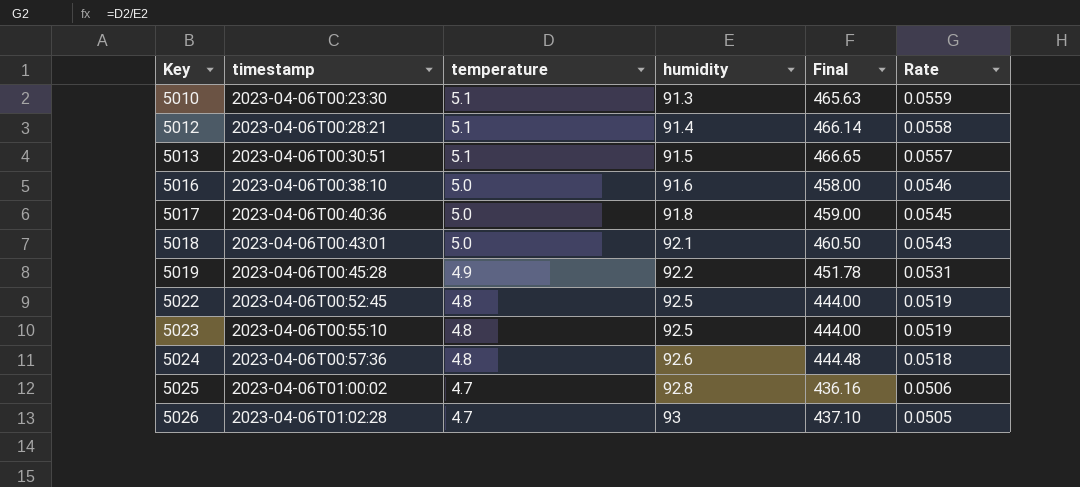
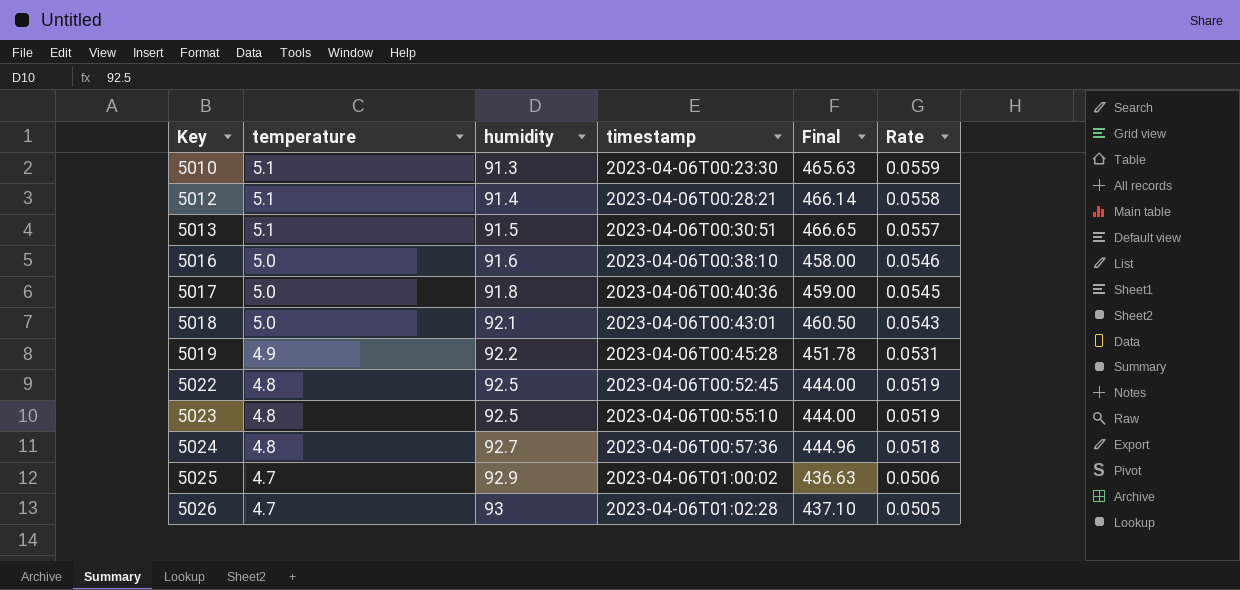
column timestamp | position: 2 -> 4
5024 | humidity: 92.6 -> 92.7
5024 | Final: 444.48 -> 444.96
5025 | humidity: 92.8 -> 92.9
5025 | Final: 436.16 -> 436.63

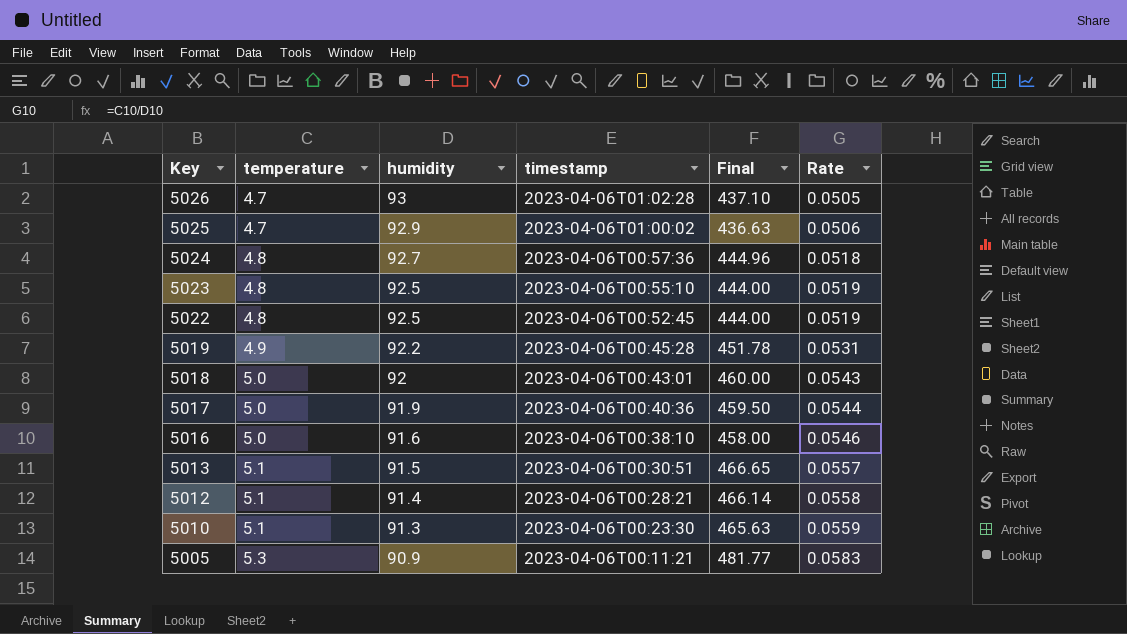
row order: Key ascending -> Key descending
5018 | humidity: 92.1 -> 92
5018 | Final: 460.50 -> 460.00
5017 | humidity: 91.8 -> 91.9
5017 | Final: 459.00 -> 459.50
5017 | Rate: 0.0545 -> 0.0544
row 5005: none -> 5.3 | 90.9 | 2023-04-06T00:11:21 | 481.77 | 0.0583

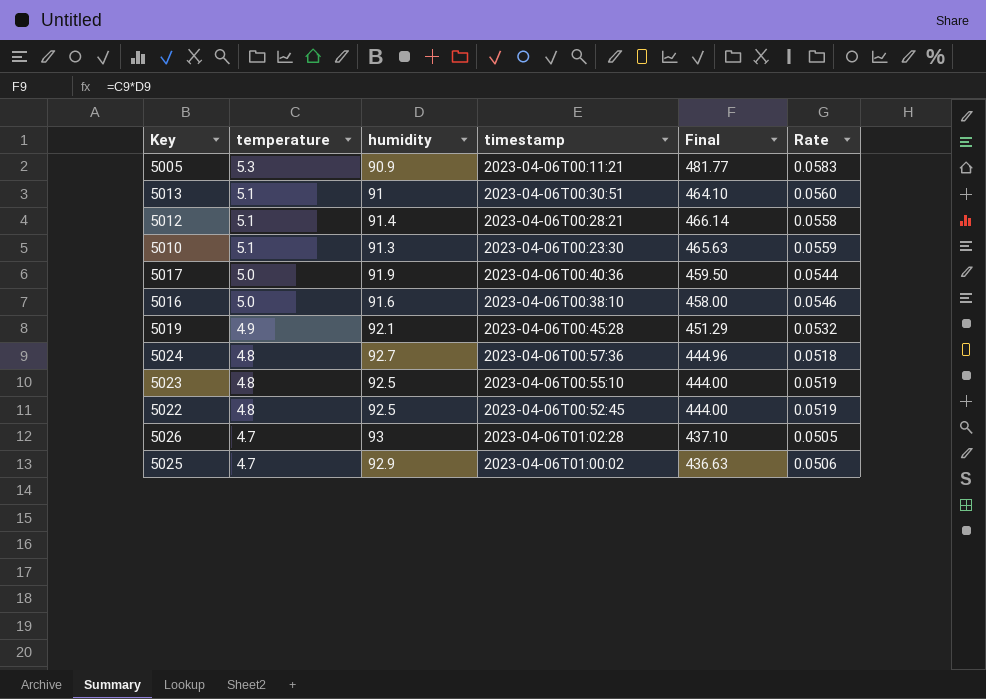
row order: Key descending -> temperature descending
row 5018: 5.0 | 92 | 2023-04-06T00:43:01 | 460.00 | 0.0543 -> none
5013 | humidity: 91.5 -> 91
5013 | Final: 466.65 -> 464.10
5013 | Rate: 0.0557 -> 0.0560
5019 | humidity: 92.2 -> 92.1
5019 | Final: 451.78 -> 451.29
5019 | Rate: 0.0531 -> 0.0532

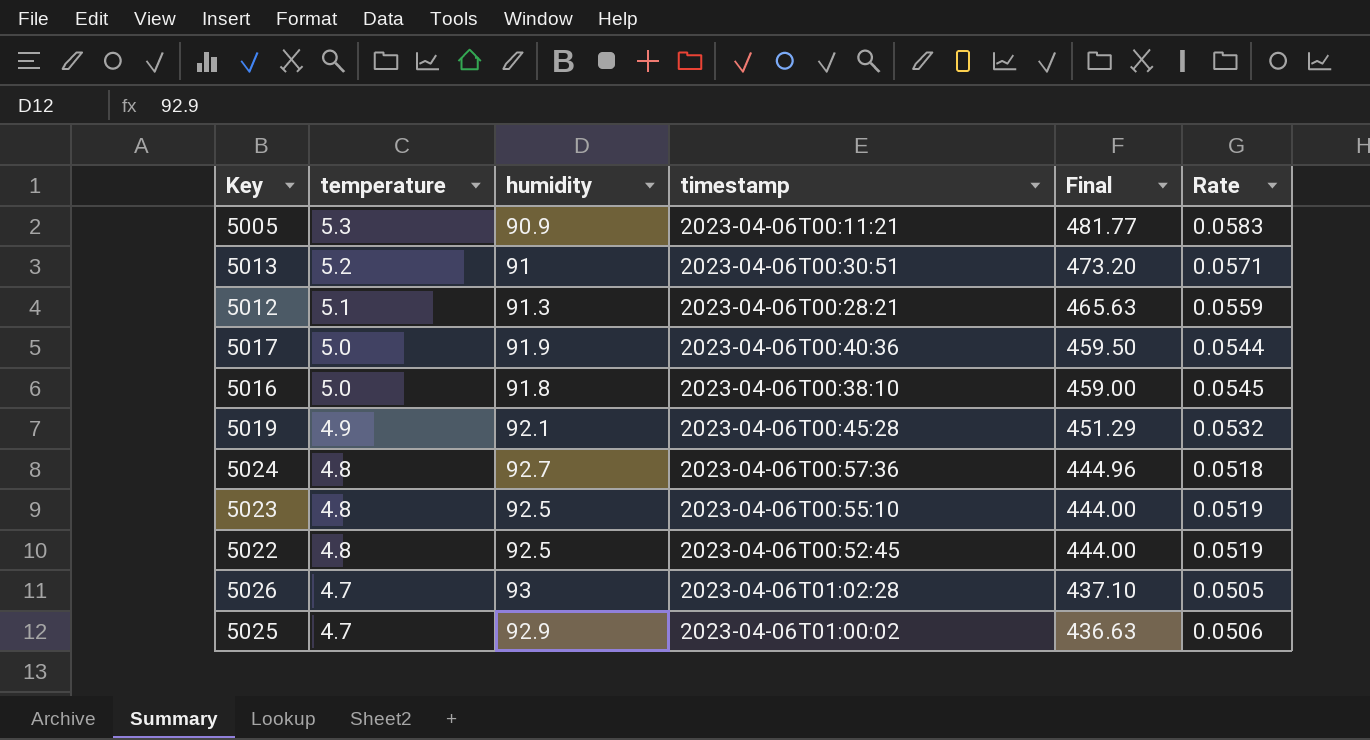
row 5010: 5.1 | 91.3 | 2023-04-06T00:23:30 | 465.63 | 0.0559 -> none
5013 | temperature: 5.1 -> 5.2
5013 | Final: 464.10 -> 473.20
5013 | Rate: 0.0560 -> 0.0571
5012 | humidity: 91.4 -> 91.3
5012 | Final: 466.14 -> 465.63
5012 | Rate: 0.0558 -> 0.0559
5016 | humidity: 91.6 -> 91.8
5016 | Final: 458.00 -> 459.00
5016 | Rate: 0.0546 -> 0.0545

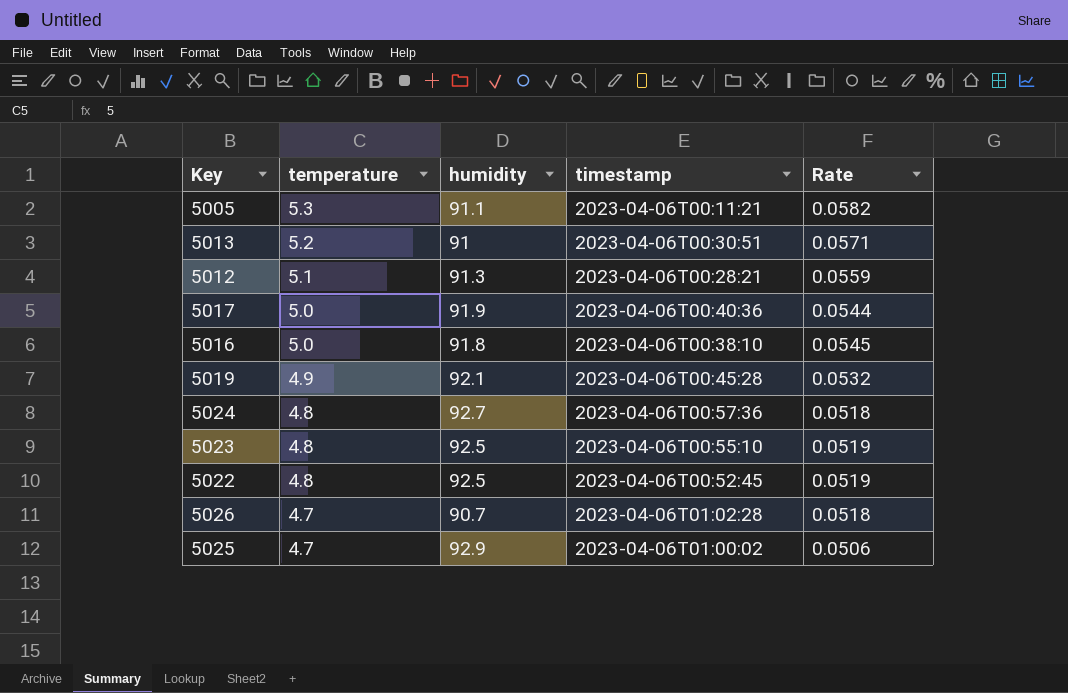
column Final | formula: [temperature] * [humidity] -> none
5005 | humidity: 90.9 -> 91.1
5005 | Rate: 0.0583 -> 0.0582
5026 | humidity: 93 -> 90.7
5026 | Rate: 0.0505 -> 0.0518

